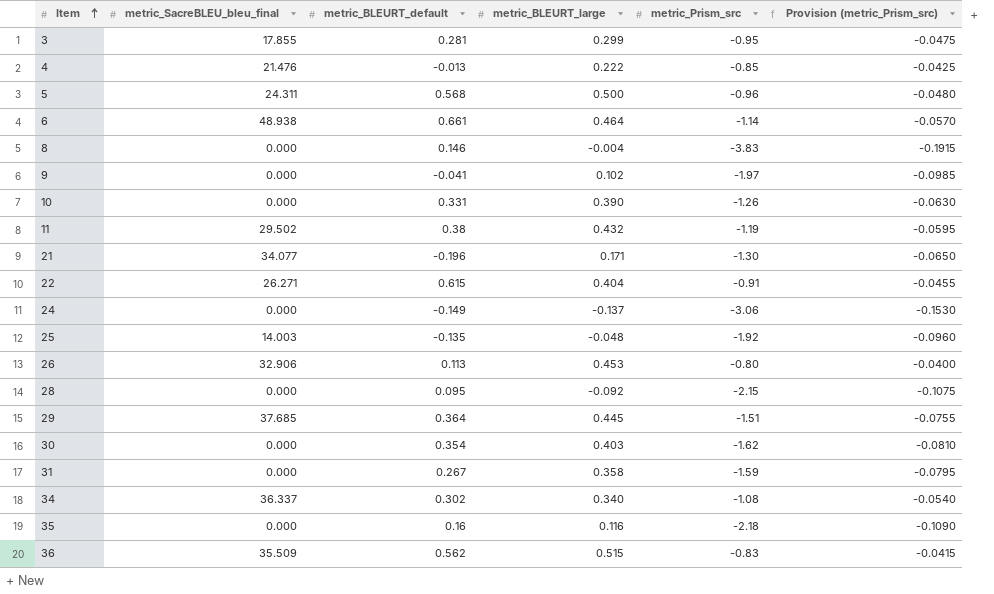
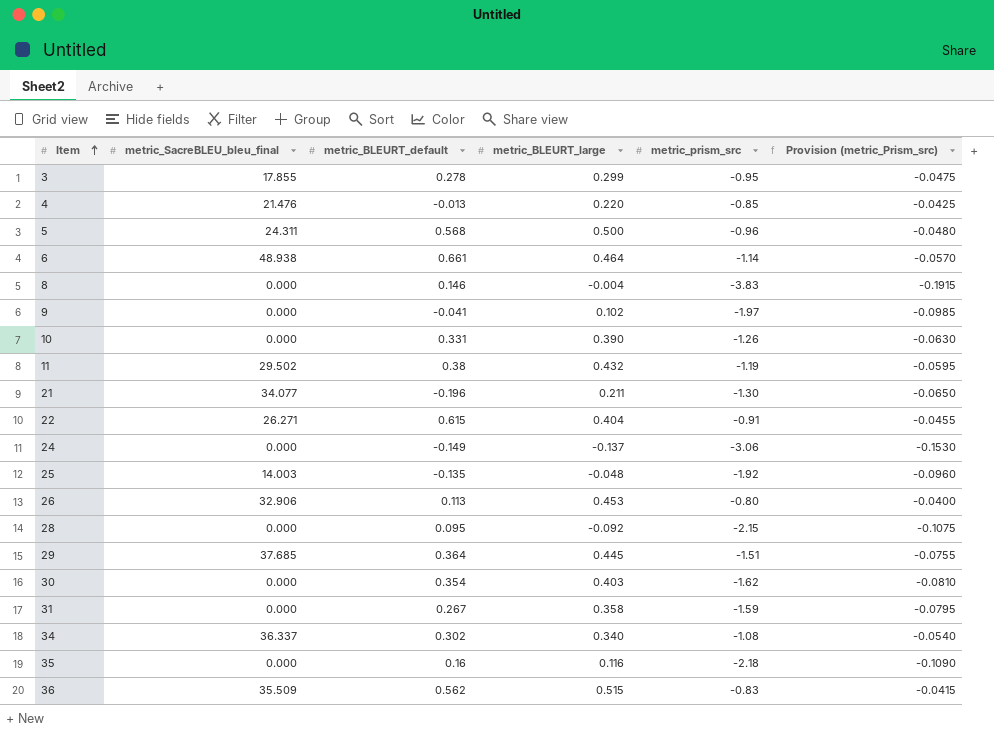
column name: metric_Prism_src -> metric_prism_src
3 | metric_BLEURT_default: 0.281 -> 0.278
4 | metric_BLEURT_large: 0.222 -> 0.220
21 | metric_BLEURT_large: 0.171 -> 0.211

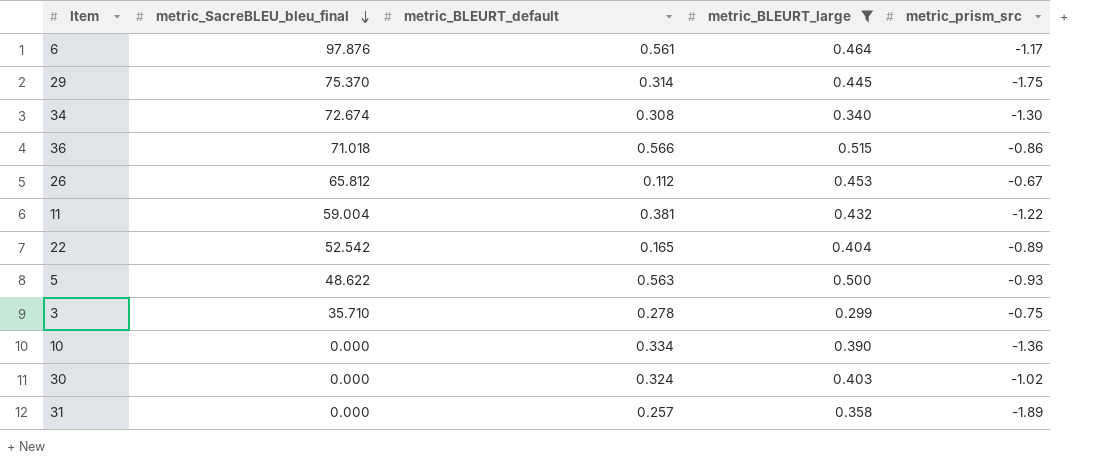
filter: none -> metric_BLEURT_large >= 0.299
row order: Item ascending -> metric_SacreBLEU_bleu_final descending
column Provision (metric_Prism_src) | formula: [metric_prism_src] * 0.05 -> none
6 | metric_SacreBLEU_bleu_final: 48.938 -> 97.876
6 | metric_BLEURT_default: 0.661 -> 0.561
6 | metric_prism_src: -1.14 -> -1.17
29 | metric_SacreBLEU_bleu_final: 37.685 -> 75.370
29 | metric_BLEURT_default: 0.364 -> 0.314
29 | metric_prism_src: -1.51 -> -1.75
34 | metric_SacreBLEU_bleu_final: 36.337 -> 72.674
34 | metric_BLEURT_default: 0.302 -> 0.308
34 | metric_prism_src: -1.08 -> -1.30
36 | metric_SacreBLEU_bleu_final: 35.509 -> 71.018
36 | metric_BLEURT_default: 0.562 -> 0.566
36 | metric_prism_src: -0.83 -> -0.86
26 | metric_SacreBLEU_bleu_final: 32.906 -> 65.812
26 | metric_BLEURT_default: 0.113 -> 0.112
26 | metric_prism_src: -0.80 -> -0.67
11 | metric_SacreBLEU_bleu_final: 29.502 -> 59.004
11 | metric_BLEURT_default: 0.38 -> 0.381
11 | metric_prism_src: -1.19 -> -1.22
22 | metric_SacreBLEU_bleu_final: 26.271 -> 52.542
22 | metric_BLEURT_default: 0.615 -> 0.165
22 | metric_prism_src: -0.91 -> -0.89
5 | metric_SacreBLEU_bleu_final: 24.311 -> 48.622
5 | metric_BLEURT_default: 0.568 -> 0.563
5 | metric_prism_src: -0.96 -> -0.93
3 | metric_SacreBLEU_bleu_final: 17.855 -> 35.710
3 | metric_prism_src: -0.95 -> -0.75
10 | metric_BLEURT_default: 0.331 -> 0.334
10 | metric_prism_src: -1.26 -> -1.36
30 | metric_BLEURT_default: 0.354 -> 0.324
30 | metric_prism_src: -1.62 -> -1.02
31 | metric_BLEURT_default: 0.267 -> 0.257
31 | metric_prism_src: -1.59 -> -1.89

